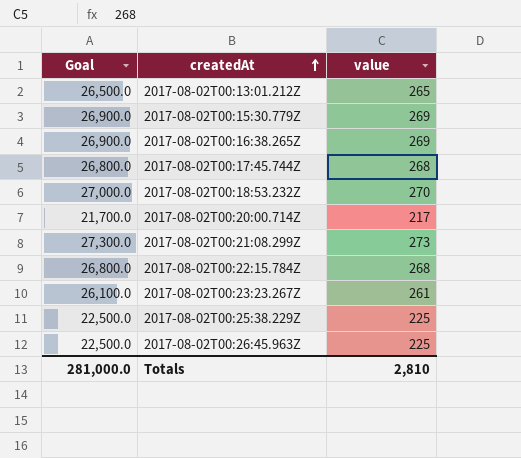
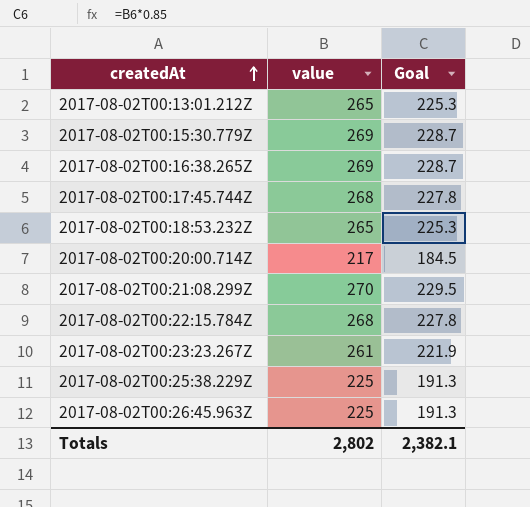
column Goal | formula: [value] * 100 -> [value] * 0.85
column Goal | position: 1 -> 3
2017-08-02T00:18:53.232Z | value: 270 -> 265
2017-08-02T00:21:08.299Z | value: 273 -> 270
Totals | value: 2,810 -> 2,802
Totals | Goal: 281,000.0 -> 2,382.1

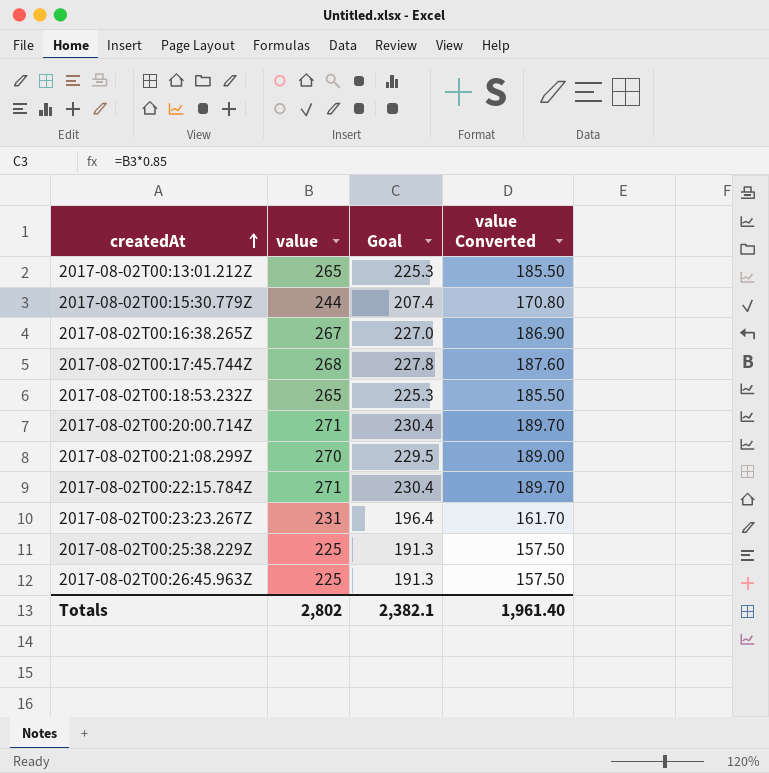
column value Converted | formula: none -> [value] * 0.7
2017-08-02T00:15:30.779Z | value: 269 -> 244
2017-08-02T00:15:30.779Z | Goal: 228.7 -> 207.4
2017-08-02T00:16:38.265Z | value: 269 -> 267
2017-08-02T00:16:38.265Z | Goal: 228.7 -> 227.0
2017-08-02T00:20:00.714Z | value: 217 -> 271
2017-08-02T00:20:00.714Z | Goal: 184.5 -> 230.4
2017-08-02T00:22:15.784Z | value: 268 -> 271
2017-08-02T00:22:15.784Z | Goal: 227.8 -> 230.4
2017-08-02T00:23:23.267Z | value: 261 -> 231
2017-08-02T00:23:23.267Z | Goal: 221.9 -> 196.4

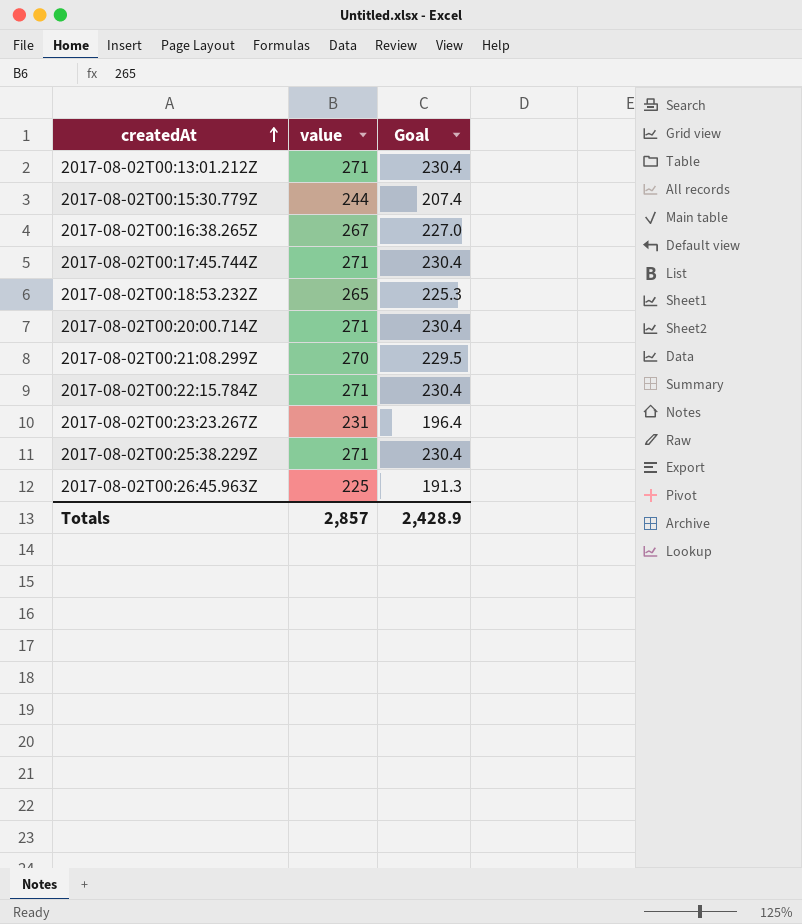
column value Converted | formula: [value] * 0.7 -> none
2017-08-02T00:13:01.212Z | value: 265 -> 271
2017-08-02T00:13:01.212Z | Goal: 225.3 -> 230.4
2017-08-02T00:17:45.744Z | value: 268 -> 271
2017-08-02T00:17:45.744Z | Goal: 227.8 -> 230.4
2017-08-02T00:25:38.229Z | value: 225 -> 271
2017-08-02T00:25:38.229Z | Goal: 191.3 -> 230.4
Totals | value: 2,802 -> 2,857
Totals | Goal: 2,382.1 -> 2,428.9

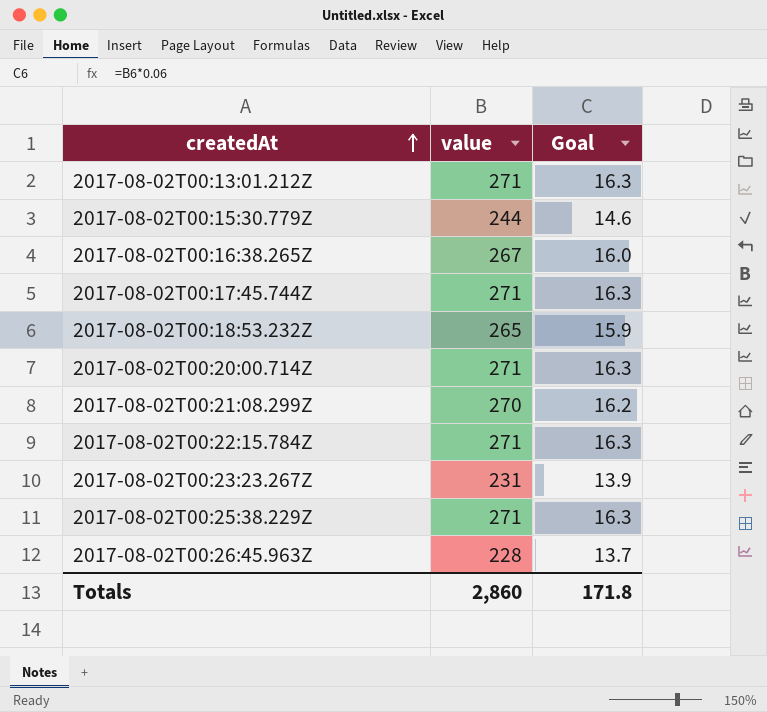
column Goal | formula: [value] * 0.85 -> [value] * 0.06
2017-08-02T00:26:45.963Z | value: 225 -> 228
Totals | value: 2,857 -> 2,860
Totals | Goal: 2,428.9 -> 171.8

